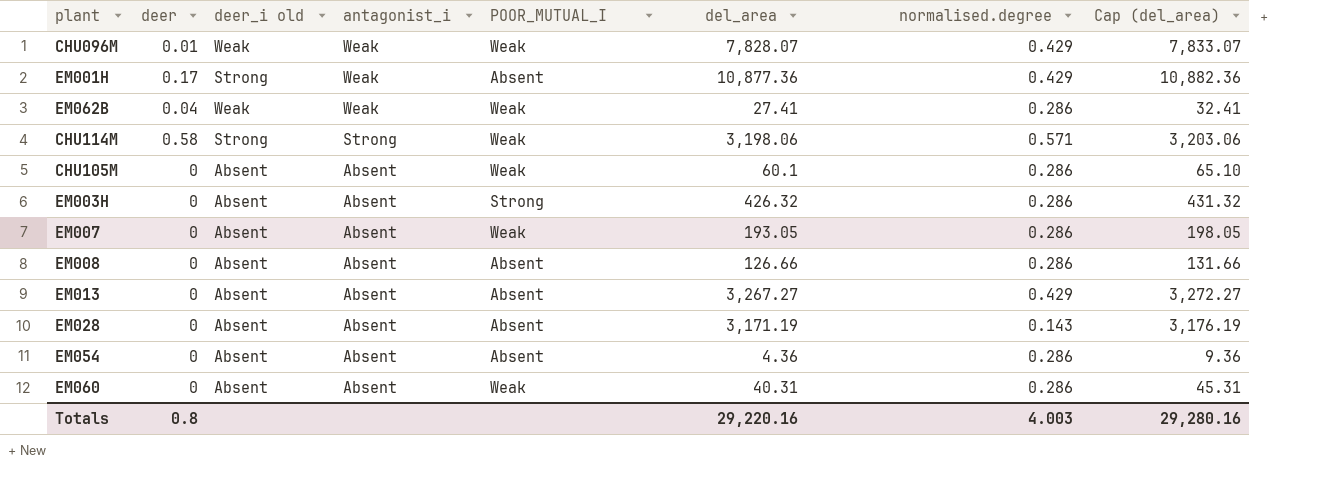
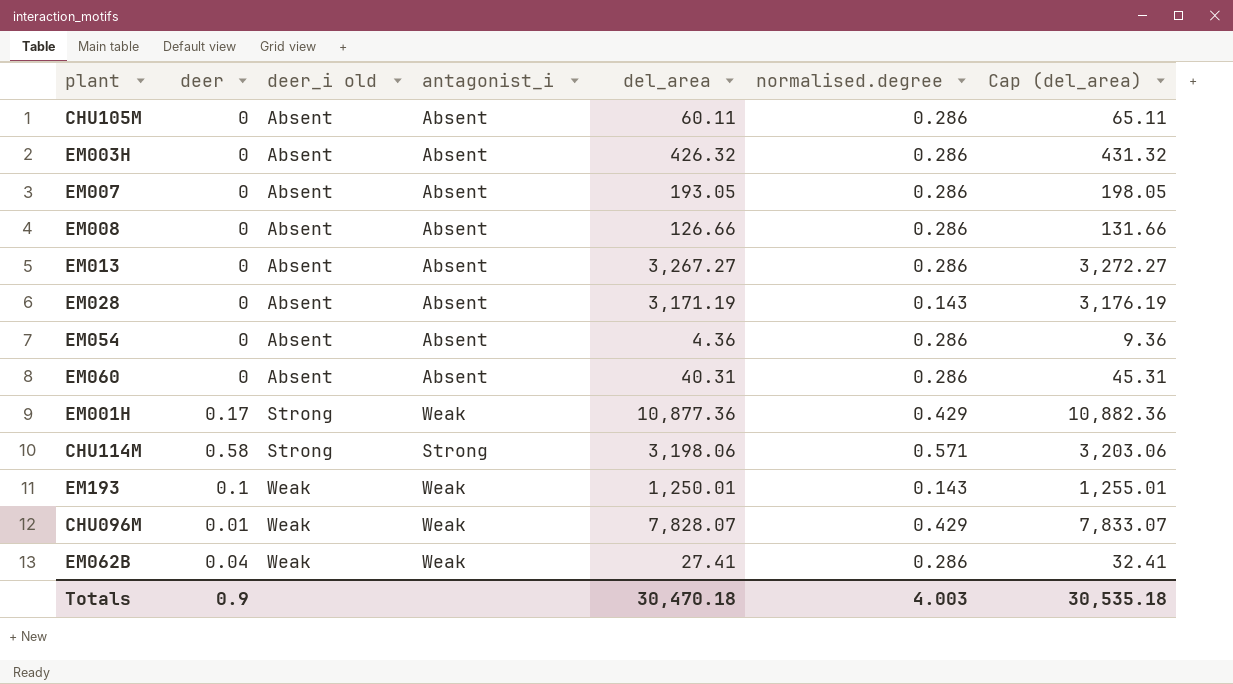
row order: antagonist_i descending -> deer_i old ascending
column POOR_MUTUAL_I | position: 5 -> none
CHU105M | del_area: 60.1 -> 60.11
CHU105M | Cap (del_area): 65.10 -> 65.11
EM013 | normalised.degree: 0.429 -> 0.286
row EM193: none -> 0.1 | Weak | Weak | 1,250.01 | 0.143 | 1,255.01
Totals | deer: 0.8 -> 0.9
Totals | del_area: 29,220.16 -> 30,470.18
Totals | Cap (del_area): 29,280.16 -> 30,535.18

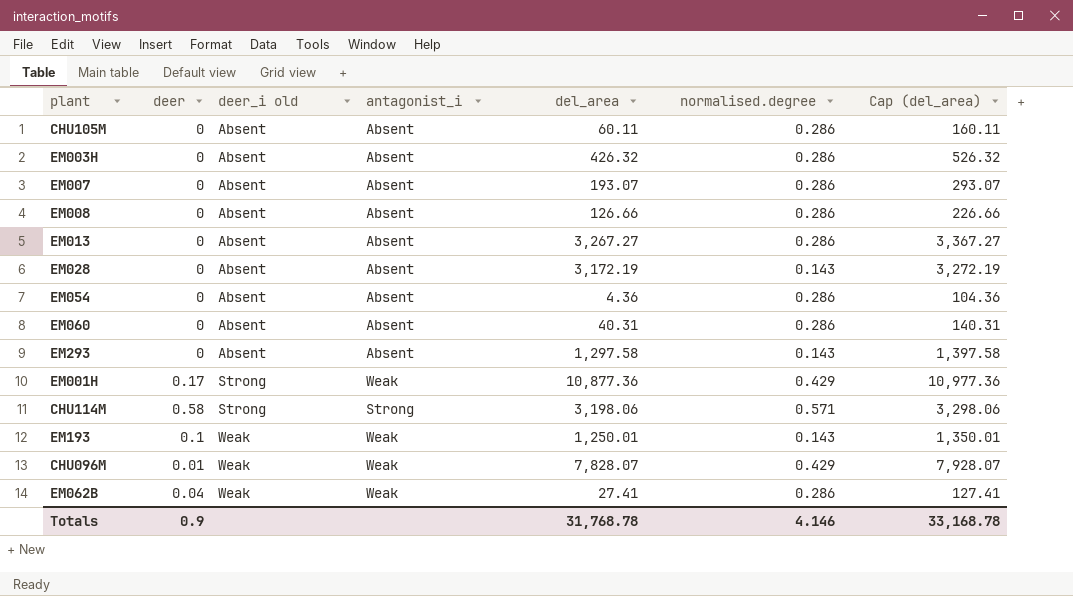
column Cap (del_area) | formula: [del_area] + 5 -> [del_area] + 100
EM007 | del_area: 193.05 -> 193.07
EM028 | del_area: 3,171.19 -> 3,172.19
row EM293: none -> 0 | Absent | Absent | 1,297.58 | 0.143 | 1,397.58
Totals | del_area: 30,470.18 -> 31,768.78
Totals | normalised.degree: 4.003 -> 4.146
Totals | Cap (del_area): 30,535.18 -> 33,168.78

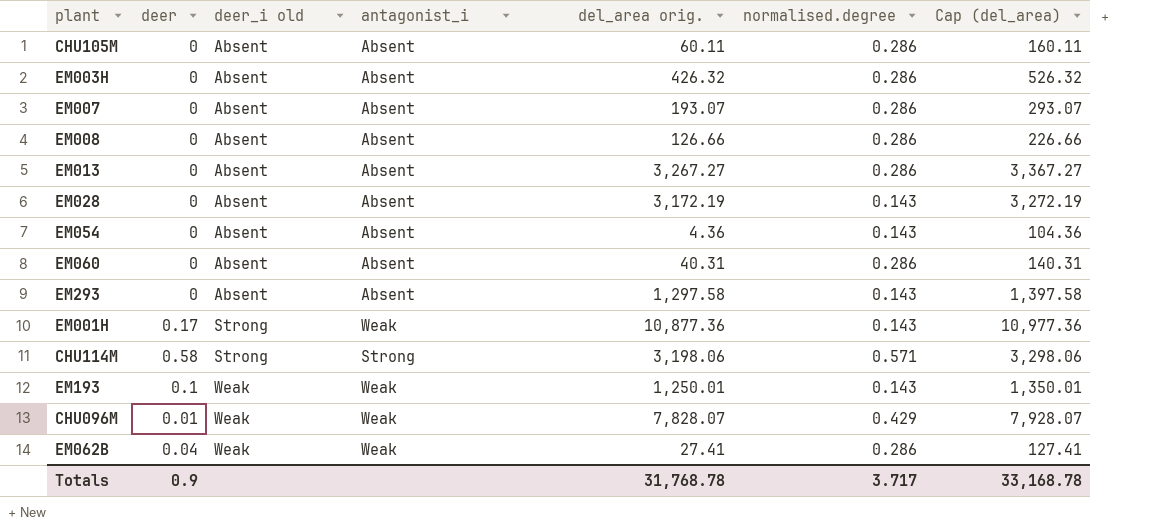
column name: del_area -> del_area orig.
EM054 | normalised.degree: 0.286 -> 0.143
EM001H | normalised.degree: 0.429 -> 0.143
Totals | normalised.degree: 4.146 -> 3.717

